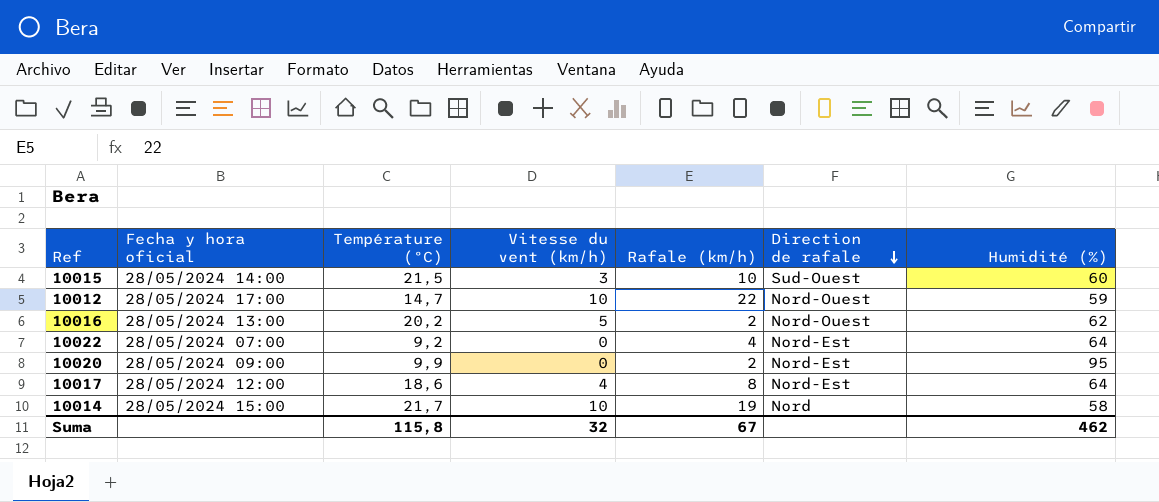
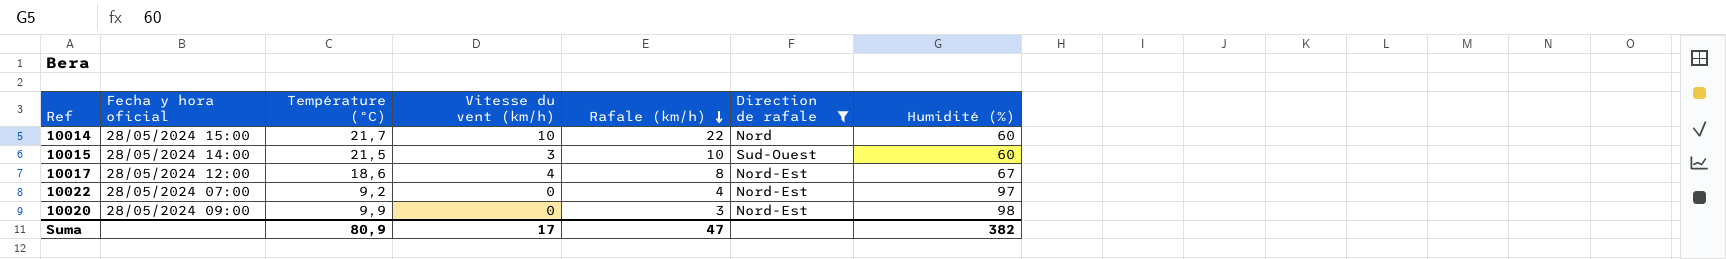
filter: none -> Direction de rafale != Nord-Ouest
row order: Direction de rafale descending -> Rafale (km/h) descending
10014 | Rafale (km/h): 19 -> 22
10014 | Humidité (%): 58 -> 60
10017 | Humidité (%): 64 -> 67
10022 | Humidité (%): 64 -> 97
10020 | Rafale (km/h): 2 -> 3
10020 | Humidité (%): 95 -> 98
Suma | Température (ºC): 115,8 -> 80,9
Suma | Vitesse du vent (km/h): 32 -> 17
Suma | Rafale (km/h): 67 -> 47
Suma | Humidité (%): 462 -> 382

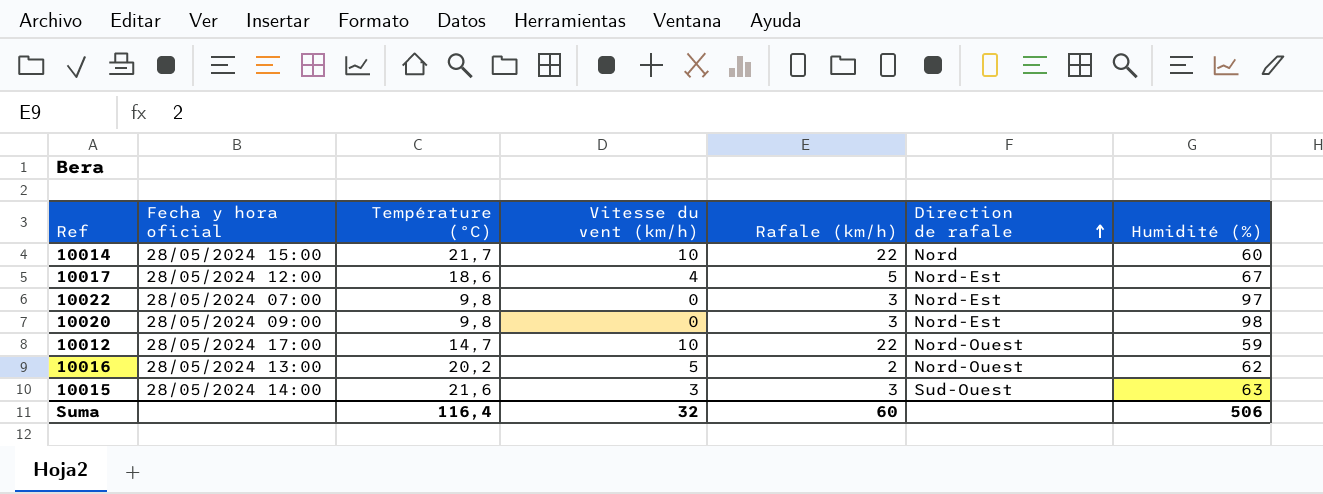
filter: Direction de rafale != Nord-Ouest -> none
row order: Rafale (km/h) descending -> Direction de rafale ascending
10017 | Rafale (km/h): 8 -> 5
10022 | Température (ºC): 9,2 -> 9,8
10022 | Rafale (km/h): 4 -> 3
10020 | Température (ºC): 9,9 -> 9,8
10015 | Température (ºC): 21,5 -> 21,6
10015 | Rafale (km/h): 10 -> 3
10015 | Humidité (%): 60 -> 63
Suma | Température (ºC): 80,9 -> 116,4
Suma | Vitesse du vent (km/h): 17 -> 32
Suma | Rafale (km/h): 47 -> 60
Suma | Humidité (%): 382 -> 506

